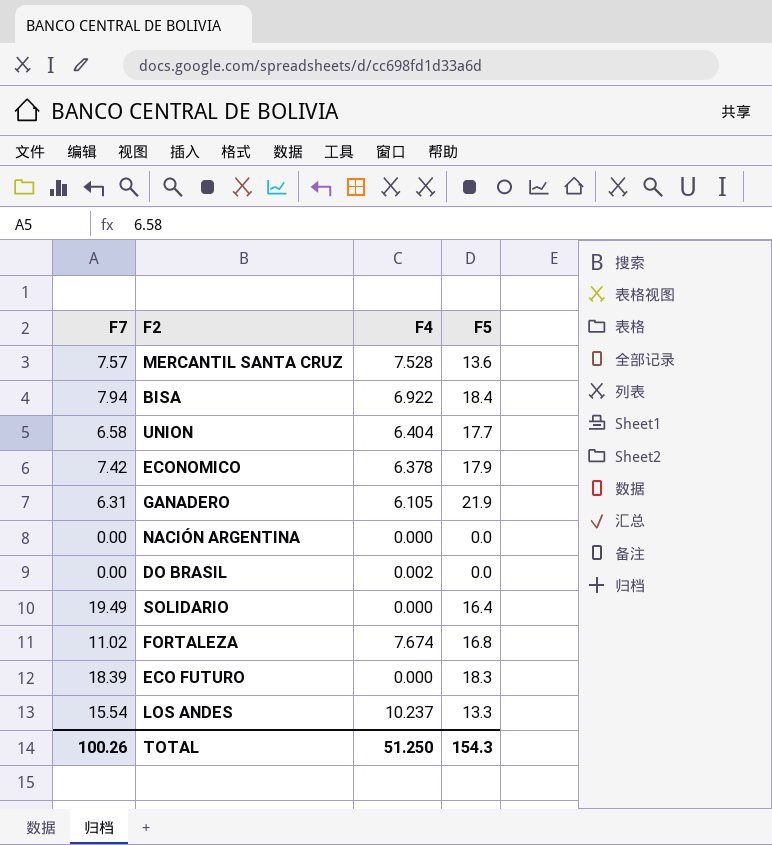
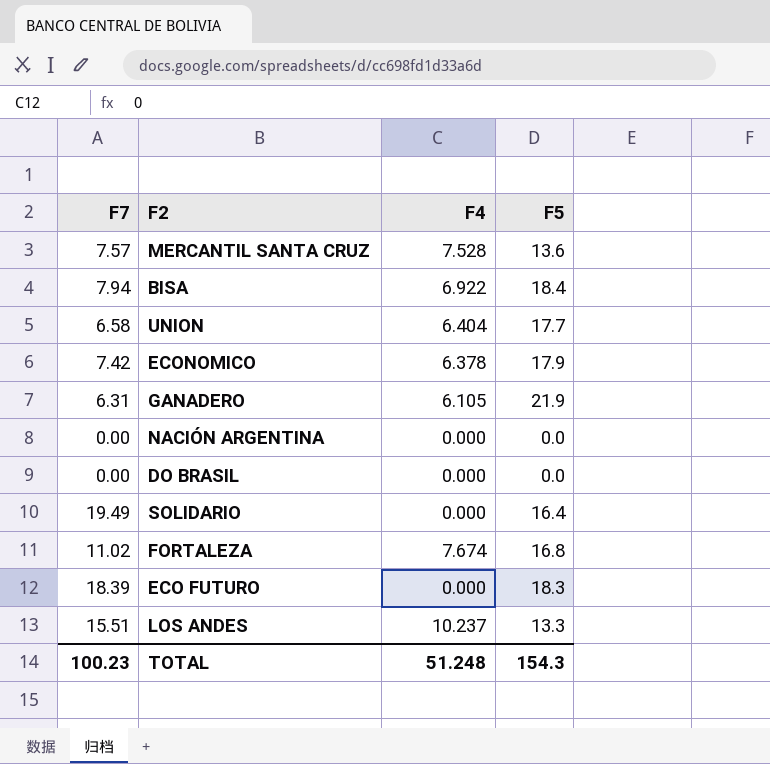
DO BRASIL | F4: 0.002 -> 0.000
LOS ANDES | F7: 15.54 -> 15.51
TOTAL | F7: 100.26 -> 100.23
TOTAL | F4: 51.250 -> 51.248

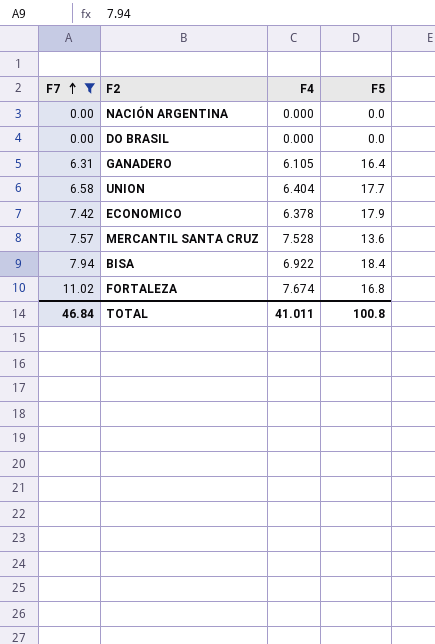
filter: none -> F7 <= 11.02
row order: none -> F7 ascending
GANADERO | F5: 21.9 -> 16.4
TOTAL | F7: 100.23 -> 46.84
TOTAL | F4: 51.248 -> 41.011
TOTAL | F5: 154.3 -> 100.8

